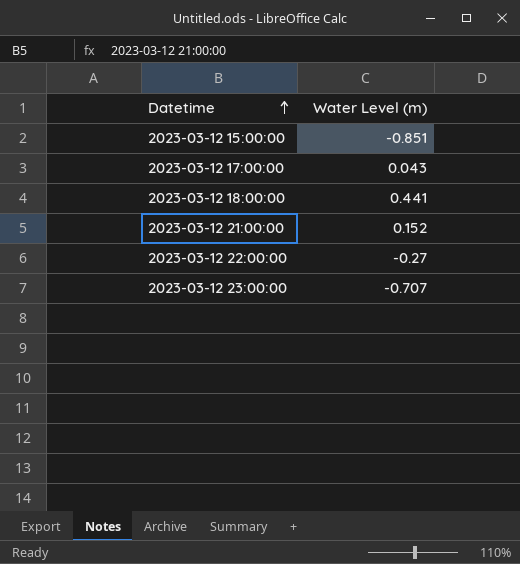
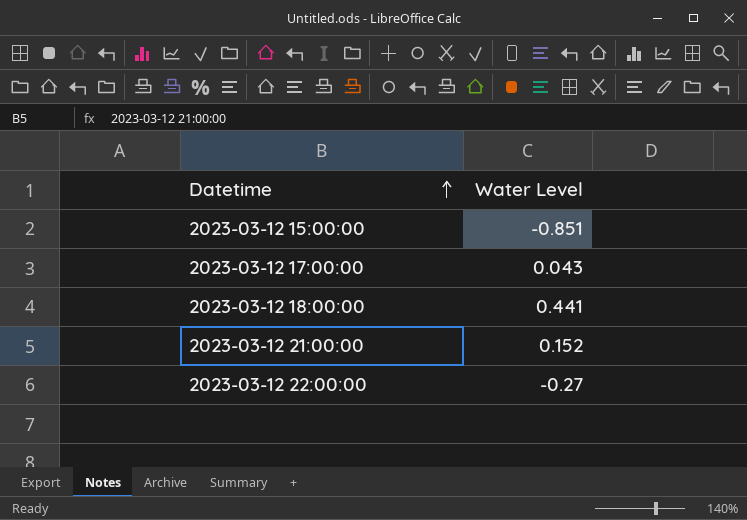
column name: Water Level (m) -> Water Level
row 2023-03-12 23:00:00: -0.707 -> none

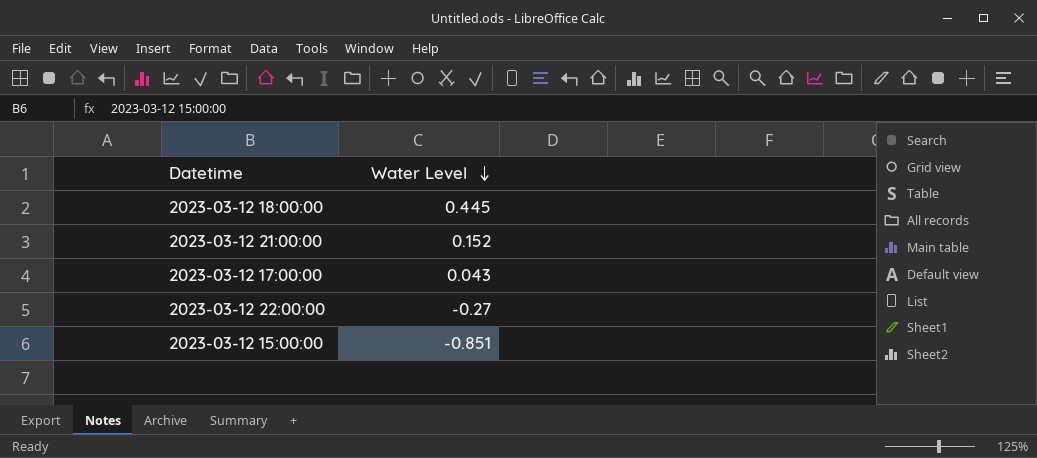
row order: Datetime ascending -> Water Level descending
2023-03-12 18:00:00 | Water Level: 0.441 -> 0.445

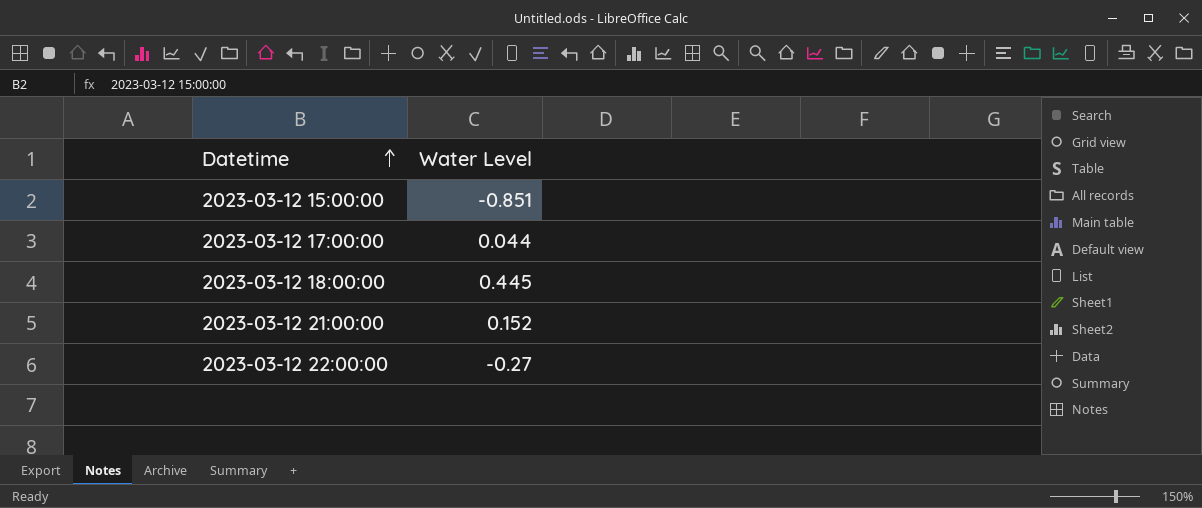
row order: Water Level descending -> Datetime ascending
2023-03-12 17:00:00 | Water Level: 0.043 -> 0.044

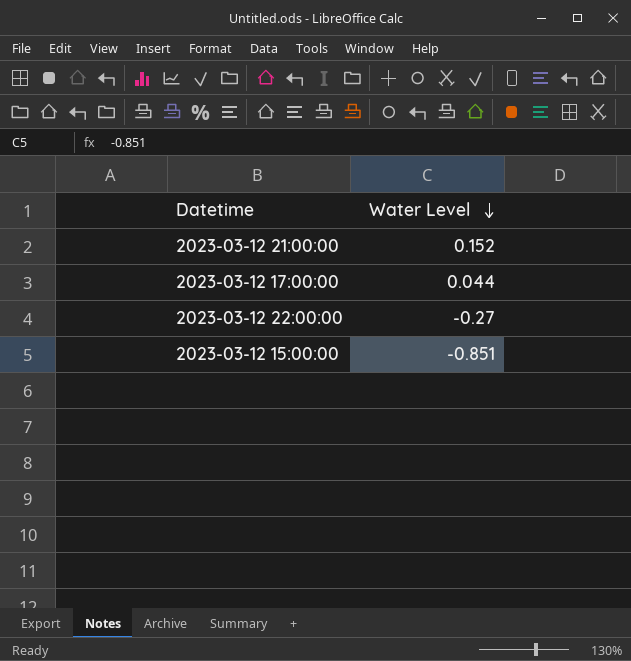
row order: Datetime ascending -> Water Level descending
row 2023-03-12 18:00:00: 0.445 -> none

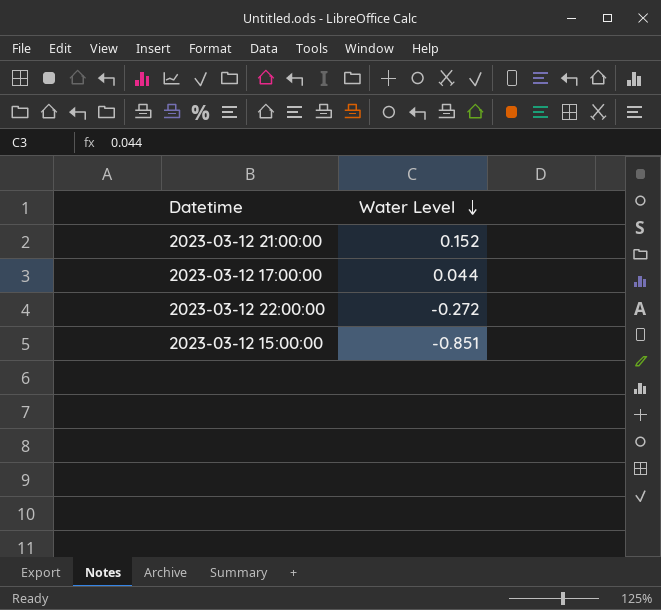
2023-03-12 22:00:00 | Water Level: -0.27 -> -0.272

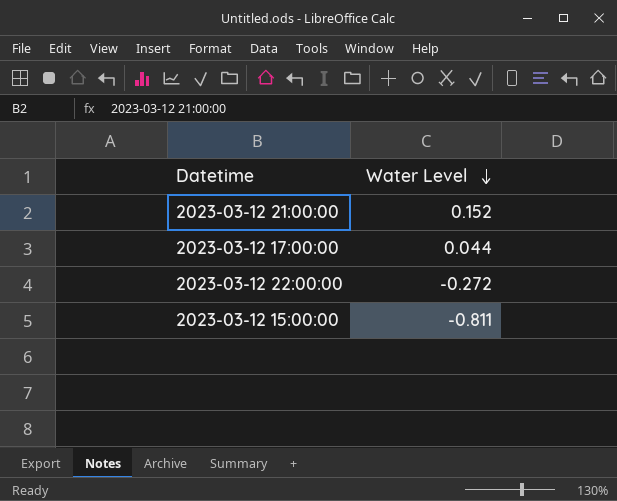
2023-03-12 15:00:00 | Water Level: -0.851 -> -0.811

